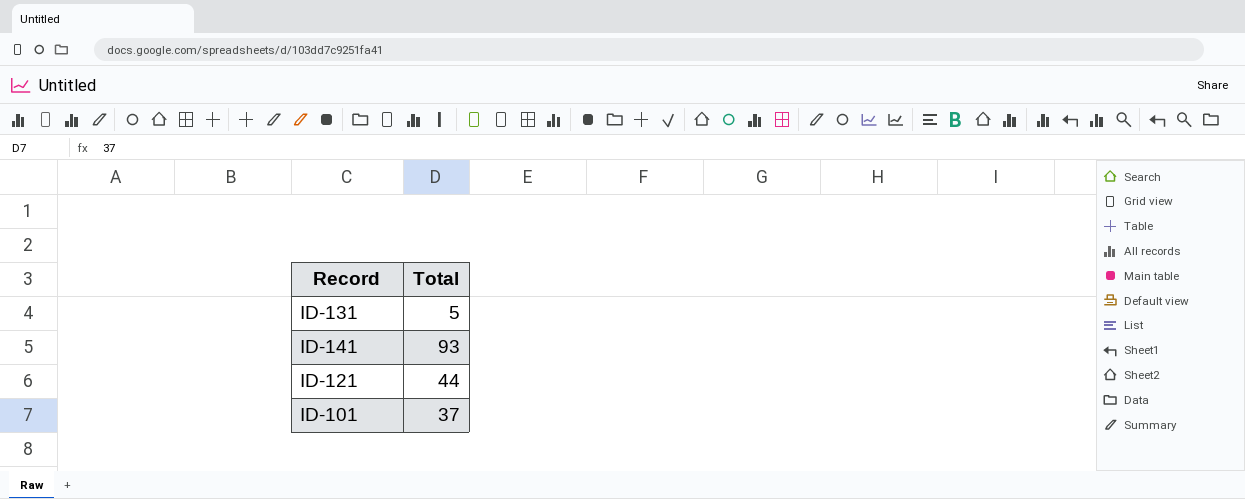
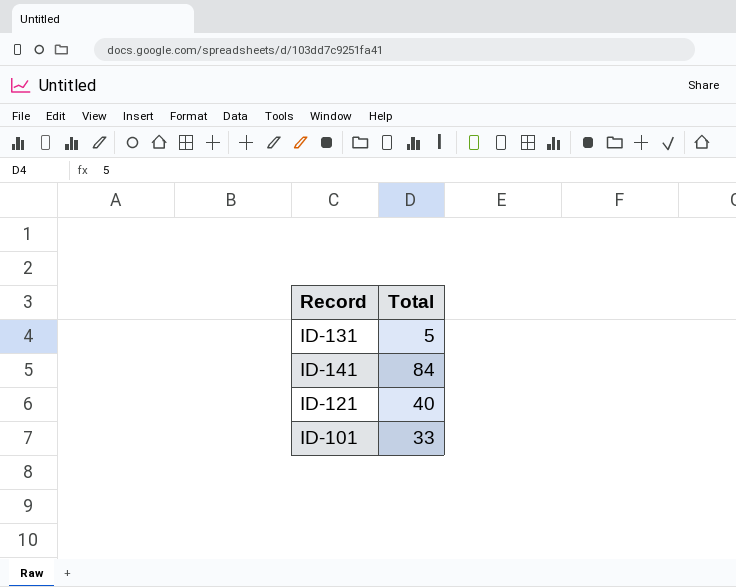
ID-141 | Total: 93 -> 84
ID-121 | Total: 44 -> 40
ID-101 | Total: 37 -> 33

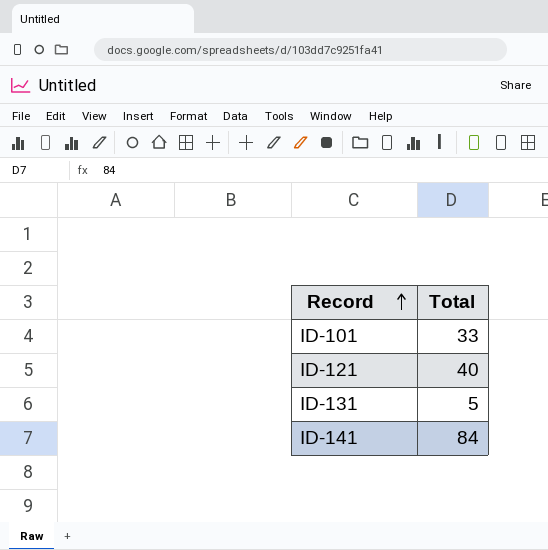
row order: none -> Record ascending

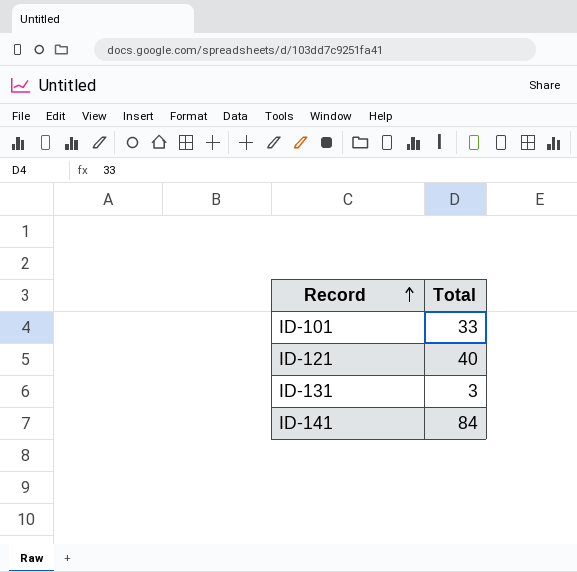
ID-131 | Total: 5 -> 3

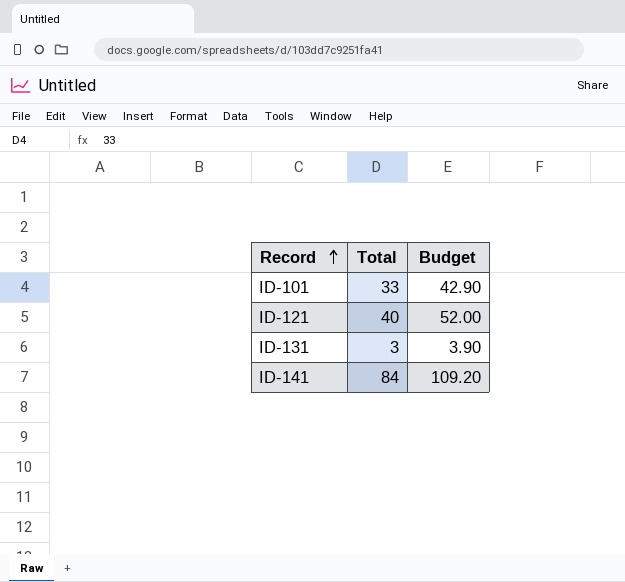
column Budget | formula: none -> [Total] * 1.3

